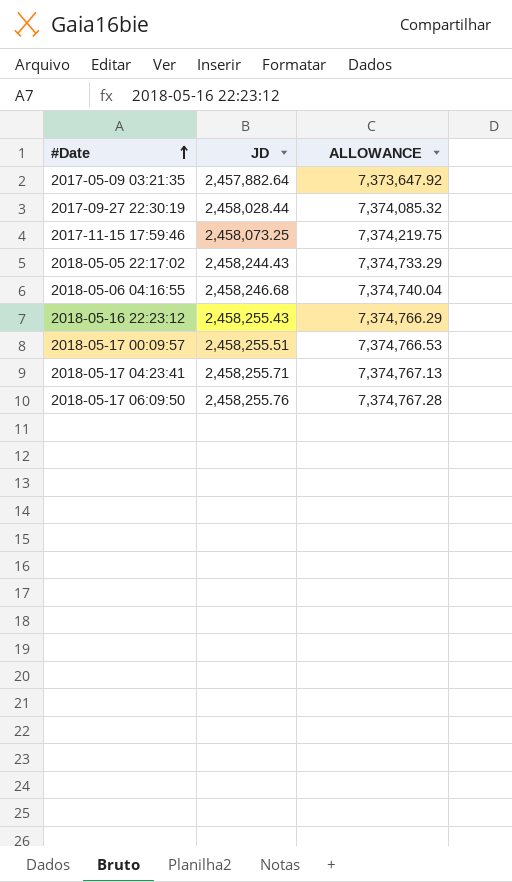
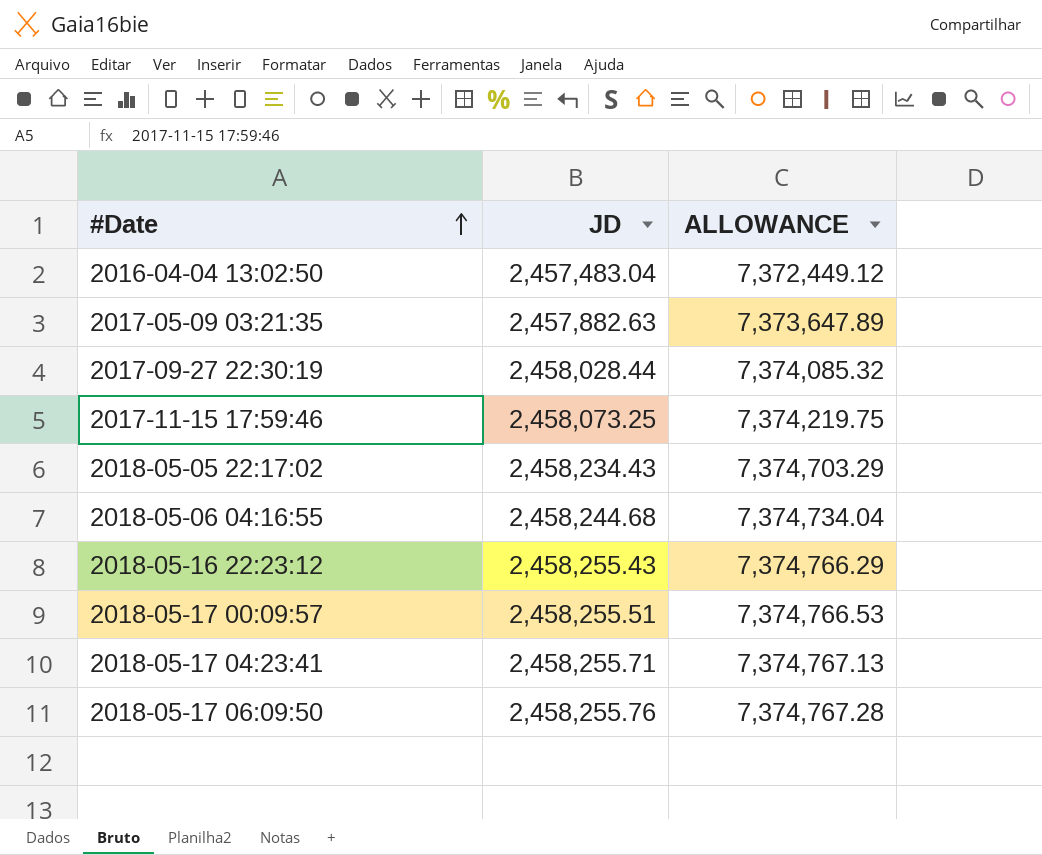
row 2016-04-04 13:02:50: none -> 2,457,483.04 | 7,372,449.12
2017-05-09 03:21:35 | JD: 2,457,882.64 -> 2,457,882.63
2017-05-09 03:21:35 | ALLOWANCE: 7,373,647.92 -> 7,373,647.89
2018-05-05 22:17:02 | JD: 2,458,244.43 -> 2,458,234.43
2018-05-05 22:17:02 | ALLOWANCE: 7,374,733.29 -> 7,374,703.29
2018-05-06 04:16:55 | JD: 2,458,246.68 -> 2,458,244.68
2018-05-06 04:16:55 | ALLOWANCE: 7,374,740.04 -> 7,374,734.04

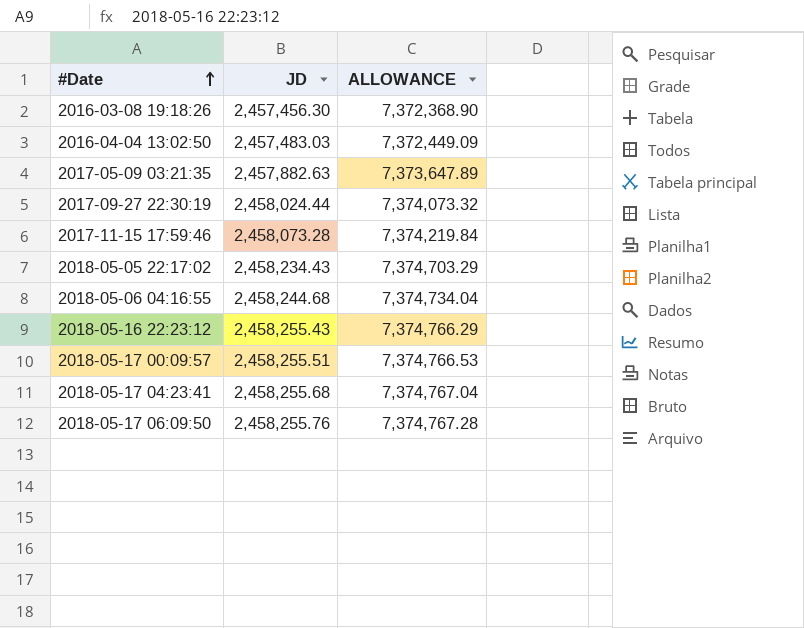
row 2016-03-08 19:18:26: none -> 2,457,456.30 | 7,372,368.90
2016-04-04 13:02:50 | JD: 2,457,483.04 -> 2,457,483.03
2016-04-04 13:02:50 | ALLOWANCE: 7,372,449.12 -> 7,372,449.09
2017-09-27 22:30:19 | JD: 2,458,028.44 -> 2,458,024.44
2017-09-27 22:30:19 | ALLOWANCE: 7,374,085.32 -> 7,374,073.32
2017-11-15 17:59:46 | JD: 2,458,073.25 -> 2,458,073.28
2017-11-15 17:59:46 | ALLOWANCE: 7,374,219.75 -> 7,374,219.84
2018-05-17 04:23:41 | JD: 2,458,255.71 -> 2,458,255.68
2018-05-17 04:23:41 | ALLOWANCE: 7,374,767.13 -> 7,374,767.04

